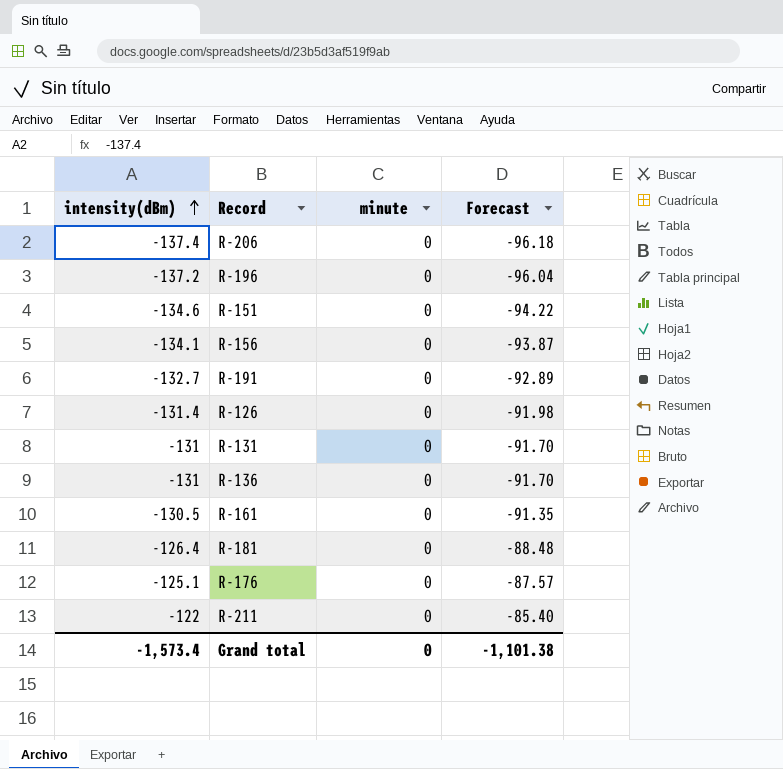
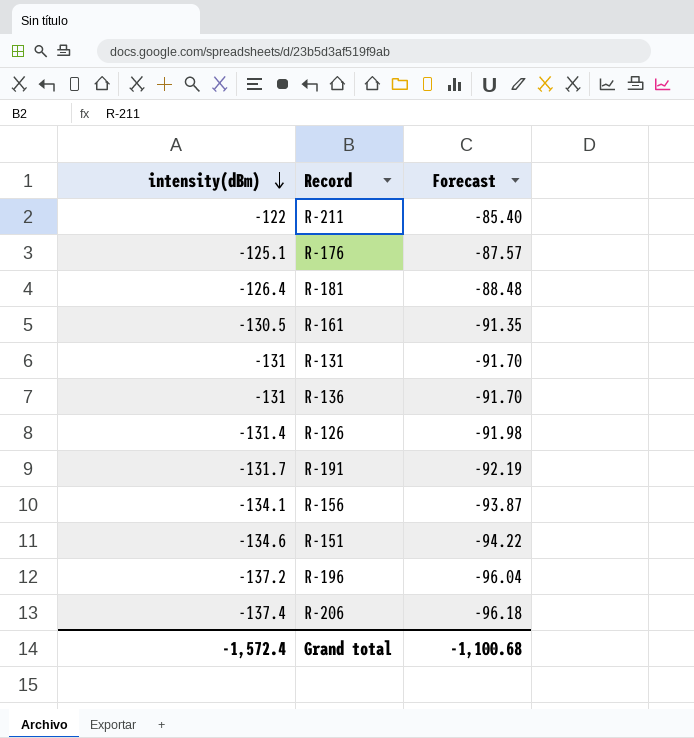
row order: intensity(dBm) ascending -> intensity(dBm) descending
column minute | position: 3 -> none
R-191 | intensity(dBm): -132.7 -> -131.7
R-191 | Forecast: -92.89 -> -92.19
Grand total | intensity(dBm): -1,573.4 -> -1,572.4
Grand total | Forecast: -1,101.38 -> -1,100.68

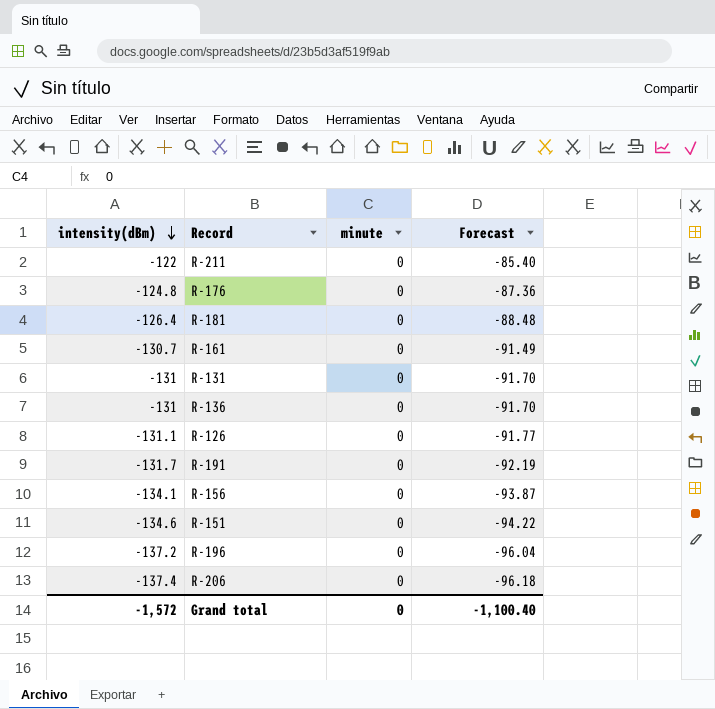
column minute | position: none -> 3
R-176 | intensity(dBm): -125.1 -> -124.8
R-176 | Forecast: -87.57 -> -87.36
R-161 | intensity(dBm): -130.5 -> -130.7
R-161 | Forecast: -91.35 -> -91.49
R-126 | intensity(dBm): -131.4 -> -131.1
R-126 | Forecast: -91.98 -> -91.77
Grand total | intensity(dBm): -1,572.4 -> -1,572
Grand total | Forecast: -1,100.68 -> -1,100.40

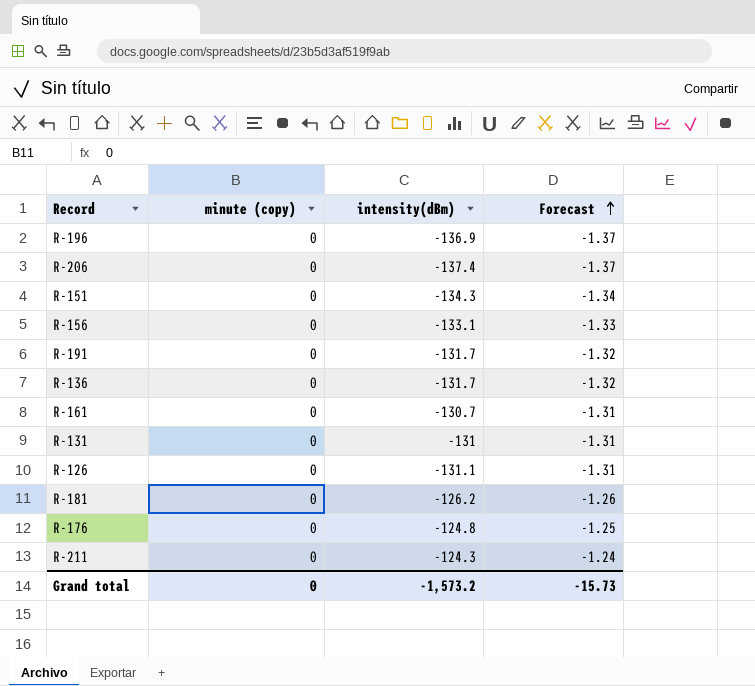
row order: intensity(dBm) descending -> Forecast ascending
column name: minute -> minute (copy)
column intensity(dBm) | position: 1 -> 3
column Forecast | formula: [intensity(dBm)] * 0.7 -> [intensity(dBm)] * 0.01
R-196 | intensity(dBm): -137.2 -> -136.9
R-151 | intensity(dBm): -134.6 -> -134.3
R-156 | intensity(dBm): -134.1 -> -133.1
R-136 | intensity(dBm): -131 -> -131.7
R-181 | intensity(dBm): -126.4 -> -126.2
R-211 | intensity(dBm): -122 -> -124.3
Grand total | intensity(dBm): -1,572 -> -1,573.2
Grand total | Forecast: -1,100.40 -> -15.73

